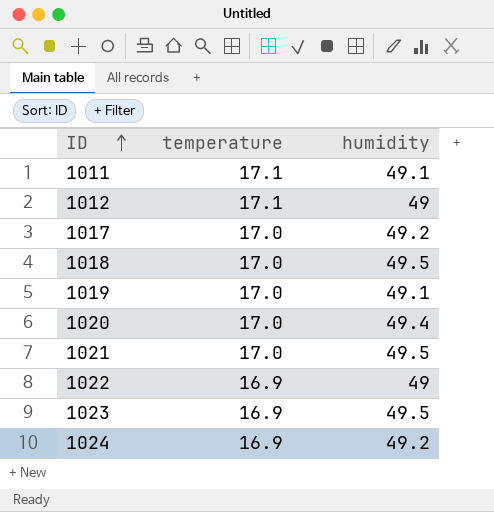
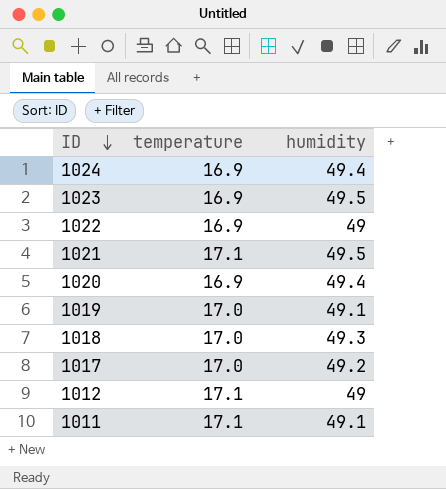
row order: ID ascending -> ID descending
1024 | humidity: 49.2 -> 49.4
1021 | temperature: 17.0 -> 17.1
1020 | temperature: 17.0 -> 16.9
1018 | humidity: 49.5 -> 49.3

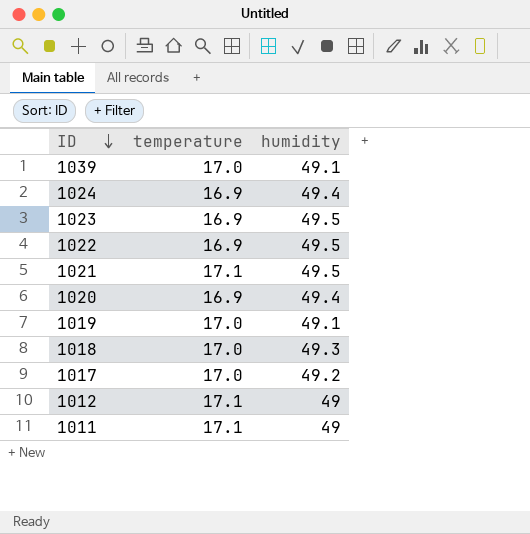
row 1039: none -> 17.0 | 49.1
1022 | humidity: 49 -> 49.5
1011 | humidity: 49.1 -> 49

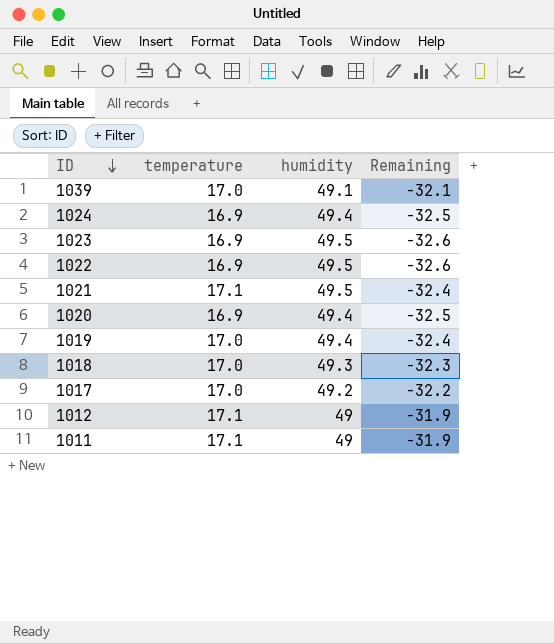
column Remaining | formula: none -> [temperature] - [humidity]
1019 | humidity: 49.1 -> 49.4

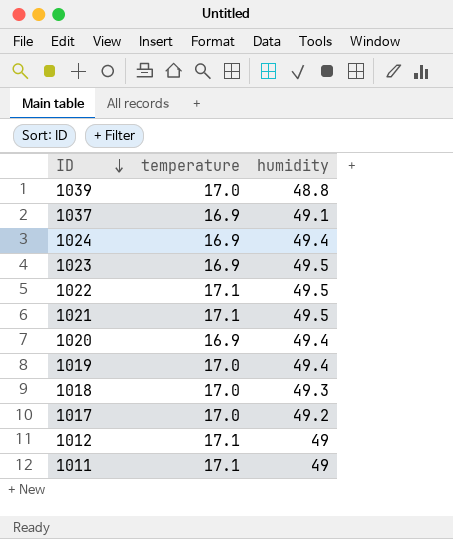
column Remaining | formula: [temperature] - [humidity] -> none
1039 | humidity: 49.1 -> 48.8
row 1037: none -> 16.9 | 49.1
1022 | temperature: 16.9 -> 17.1

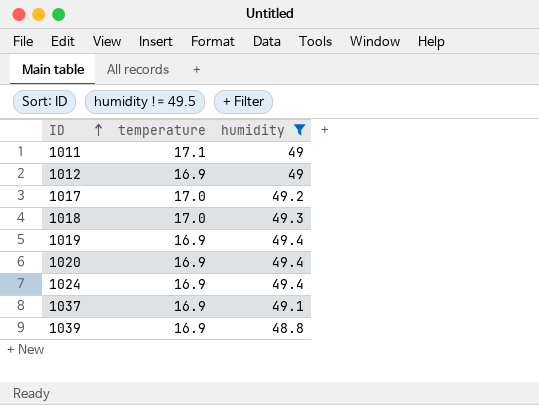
filter: none -> humidity != 49.5
row order: ID descending -> ID ascending
1012 | temperature: 17.1 -> 16.9
1019 | temperature: 17.0 -> 16.9
1039 | temperature: 17.0 -> 16.9

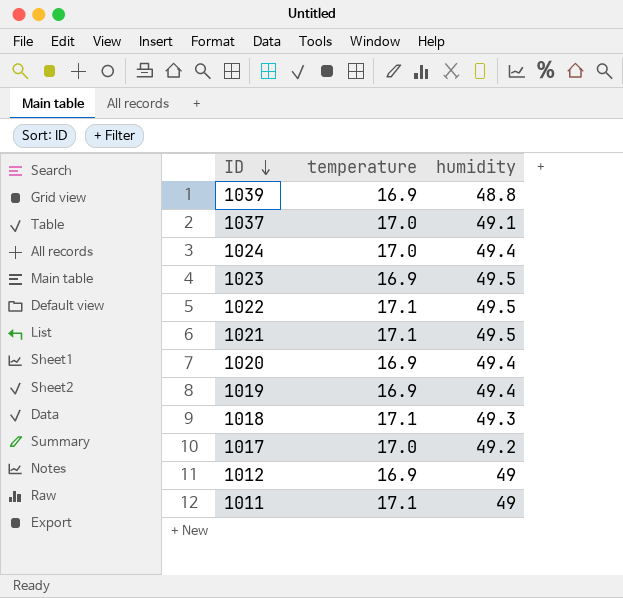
filter: humidity != 49.5 -> none
row order: ID ascending -> ID descending
1037 | temperature: 16.9 -> 17.0
1024 | temperature: 16.9 -> 17.0
1018 | temperature: 17.0 -> 17.1

